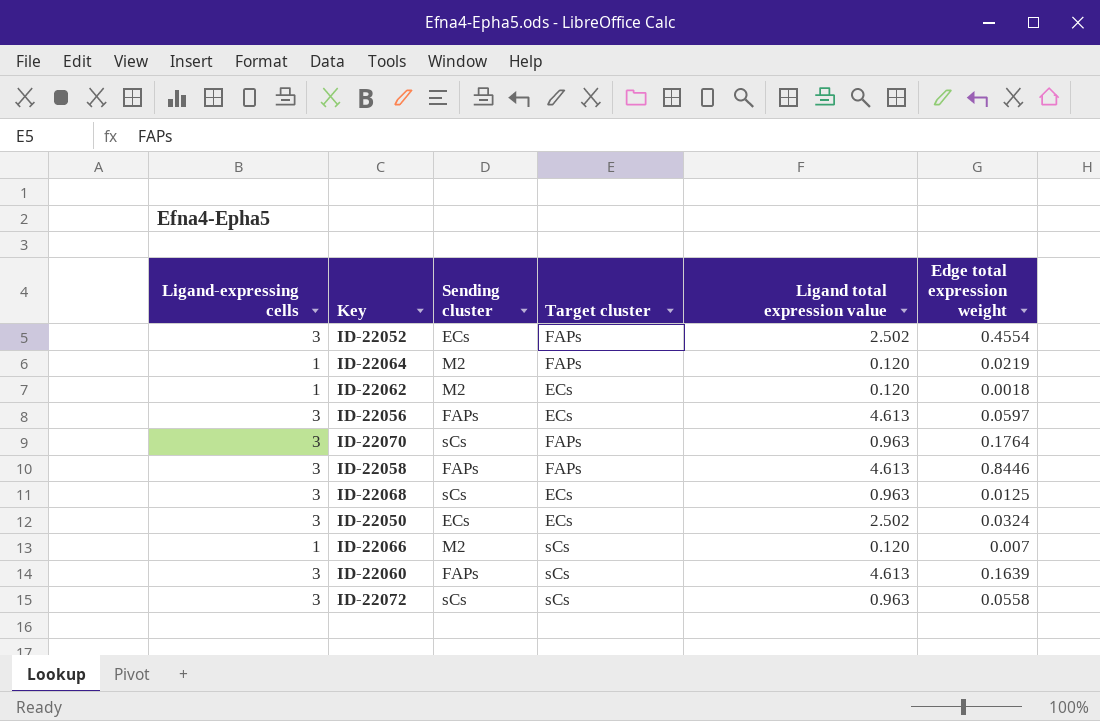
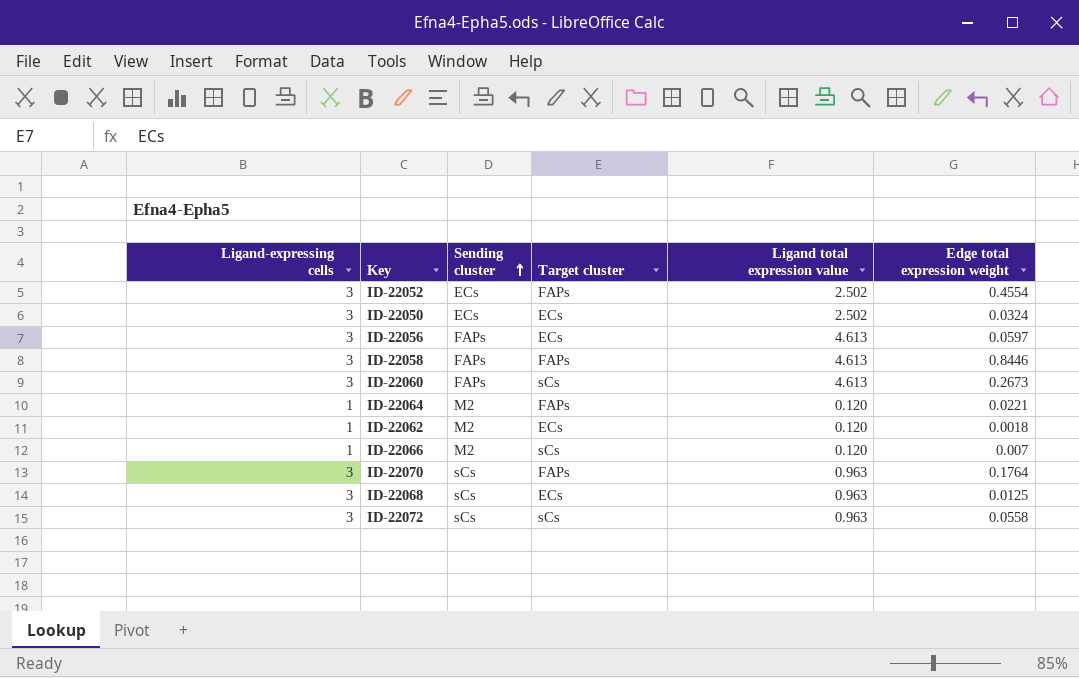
row order: none -> Sending cluster ascending
ID-22060 | Edge total expression weight: 0.1639 -> 0.2673
ID-22064 | Edge total expression weight: 0.0219 -> 0.0221

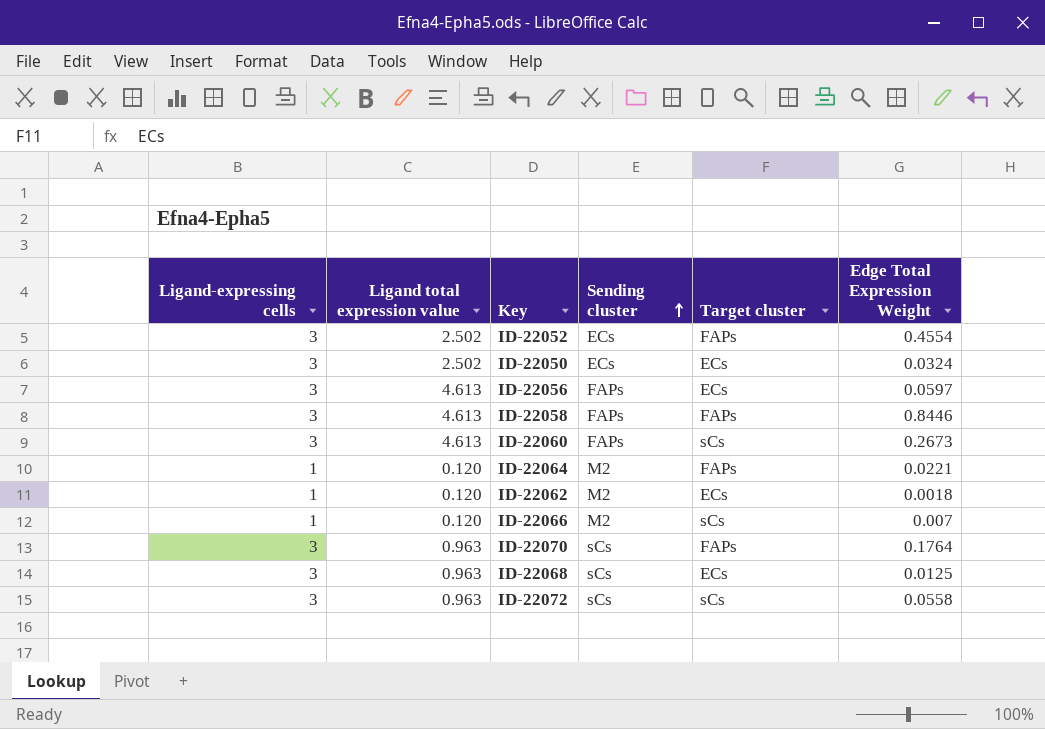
column Ligand total expression value | position: 5 -> 2
column name: Edge total expression weight -> Edge Total Expression Weight

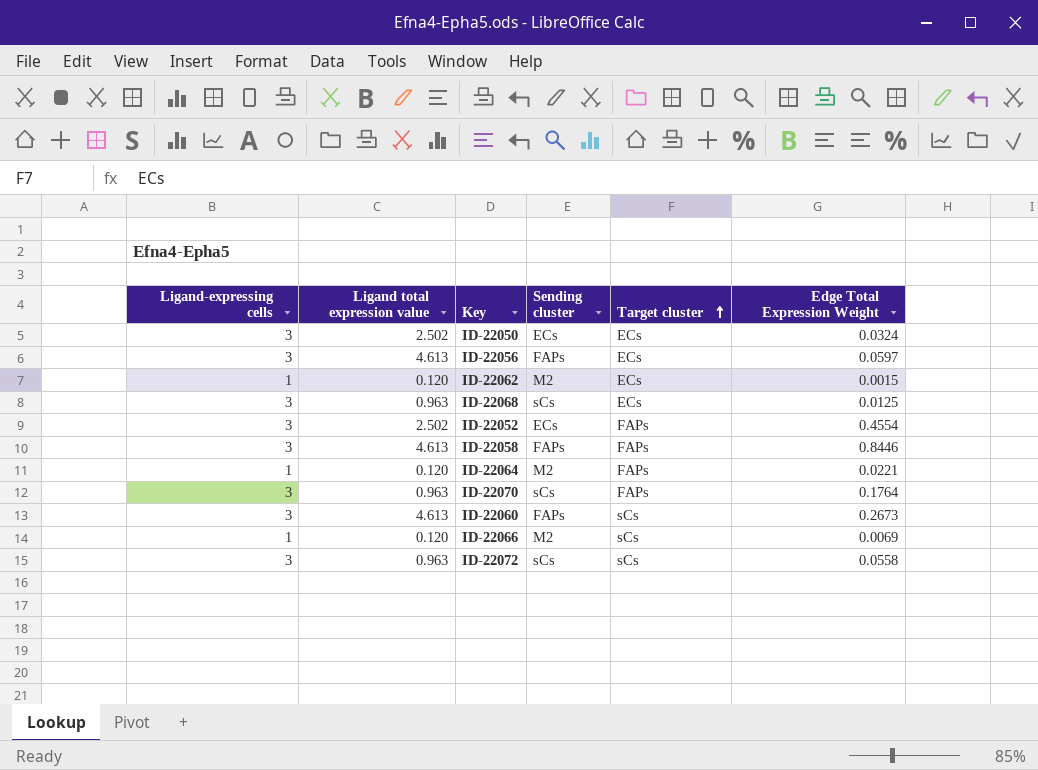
row order: Sending cluster ascending -> Target cluster ascending
ID-22062 | Edge Total Expression Weight: 0.0018 -> 0.0015
ID-22066 | Edge Total Expression Weight: 0.007 -> 0.0069

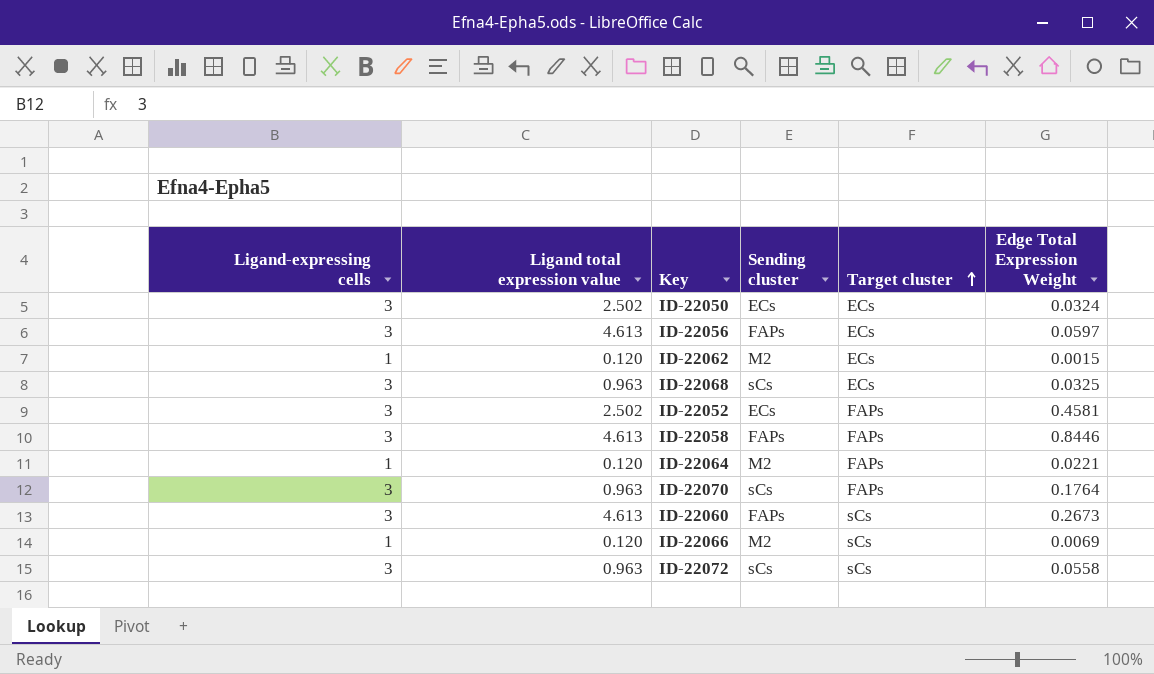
ID-22068 | Edge Total Expression Weight: 0.0125 -> 0.0325
ID-22052 | Edge Total Expression Weight: 0.4554 -> 0.4581

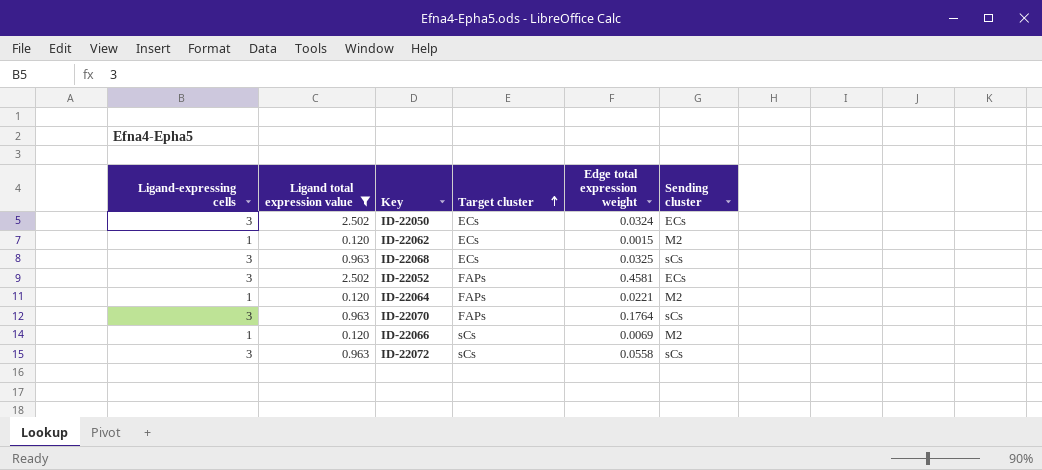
filter: none -> Ligand total expression value != 4.613
column name: Edge Total Expression Weight -> Edge total expression weight
column Sending cluster | position: 4 -> 6

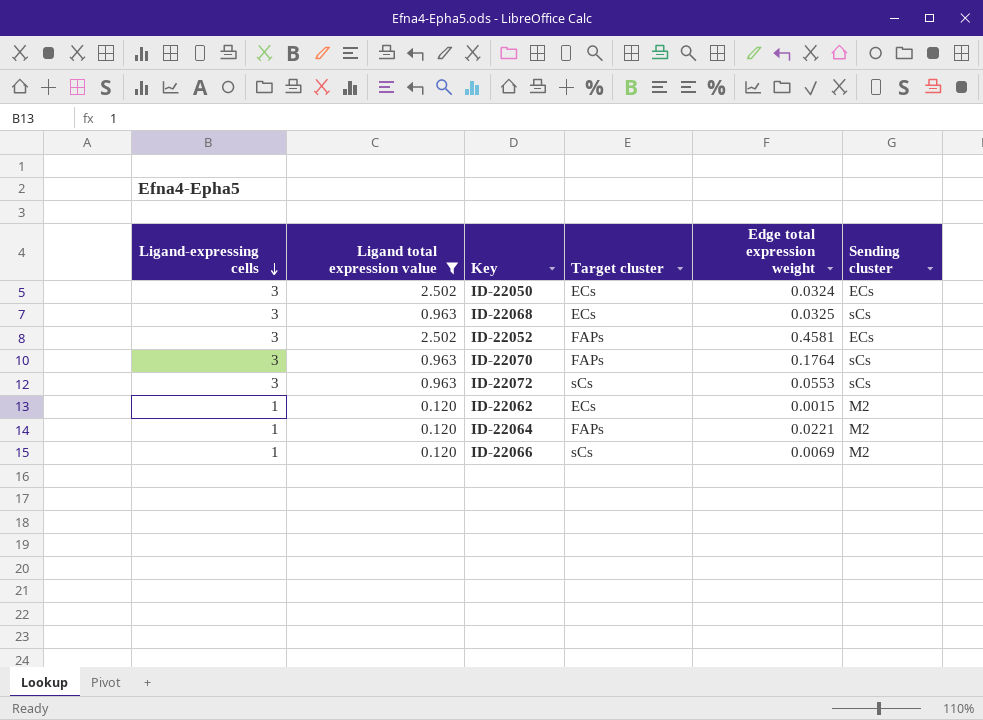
row order: Target cluster ascending -> Ligand-expressing cells descending
ID-22072 | Edge total expression weight: 0.0558 -> 0.0553

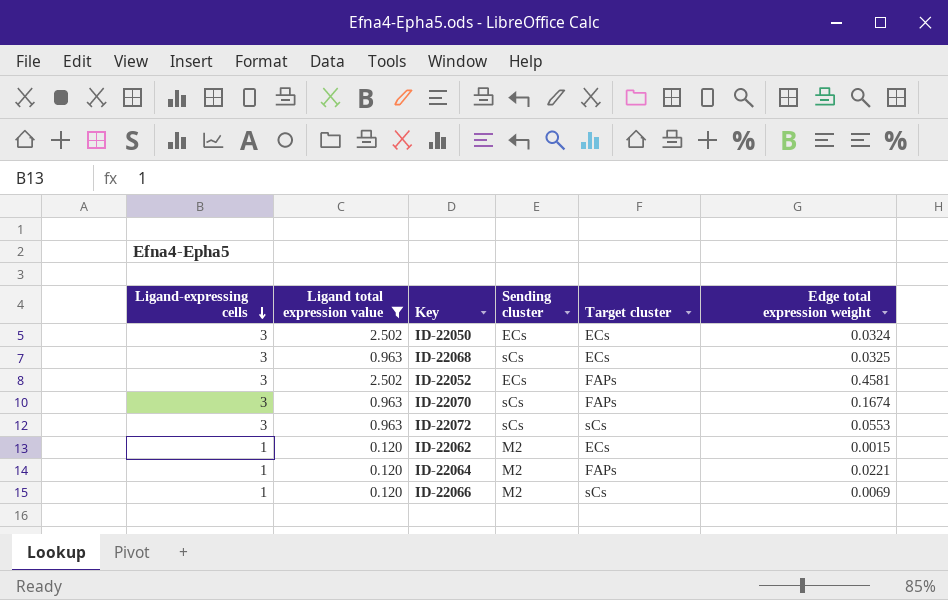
column Sending cluster | position: 6 -> 4
ID-22070 | Edge total expression weight: 0.1764 -> 0.1674

